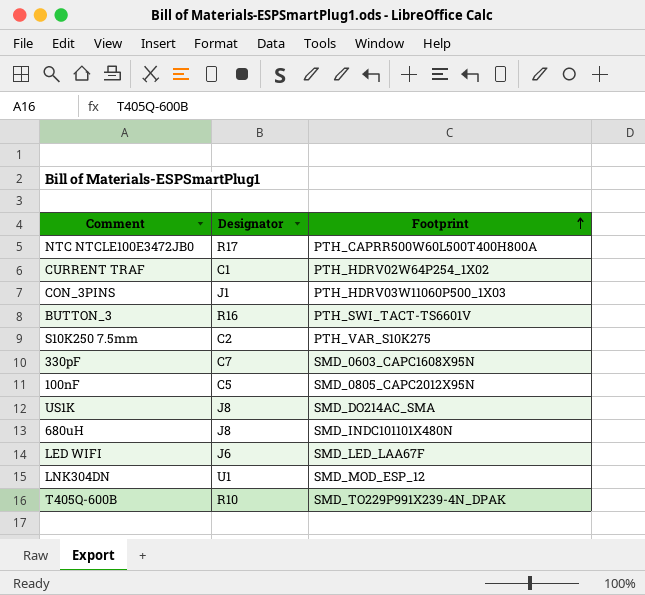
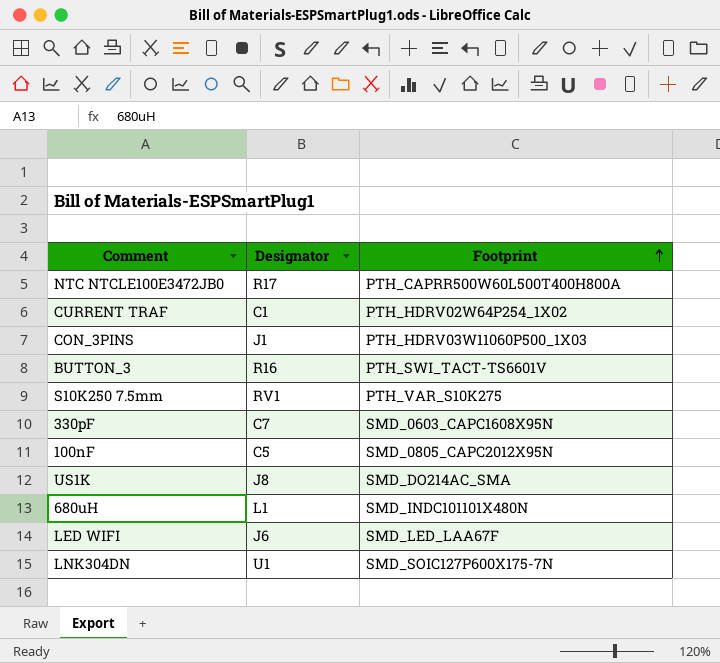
row T405Q-600B: R10 | SMD_TO229P991X239-4N_DPAK -> none
S10K250 7.5mm | Designator: C2 -> RV1
680uH | Designator: J8 -> L1
LNK304DN | Footprint: SMD_MOD_ESP_12 -> SMD_SOIC127P600X175-7N

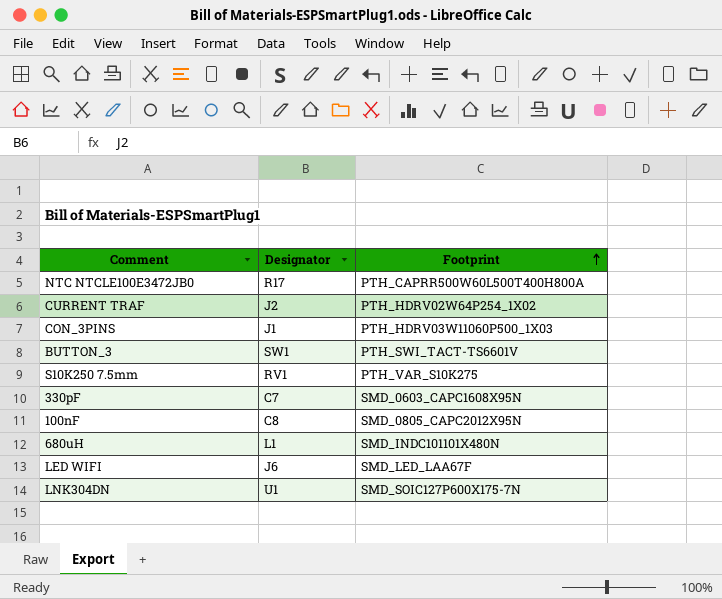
row US1K: J8 | SMD_DO214AC_SMA -> none
CURRENT TRAF | Designator: C1 -> J2
BUTTON_3 | Designator: R16 -> SW1
100nF | Designator: C5 -> C8

